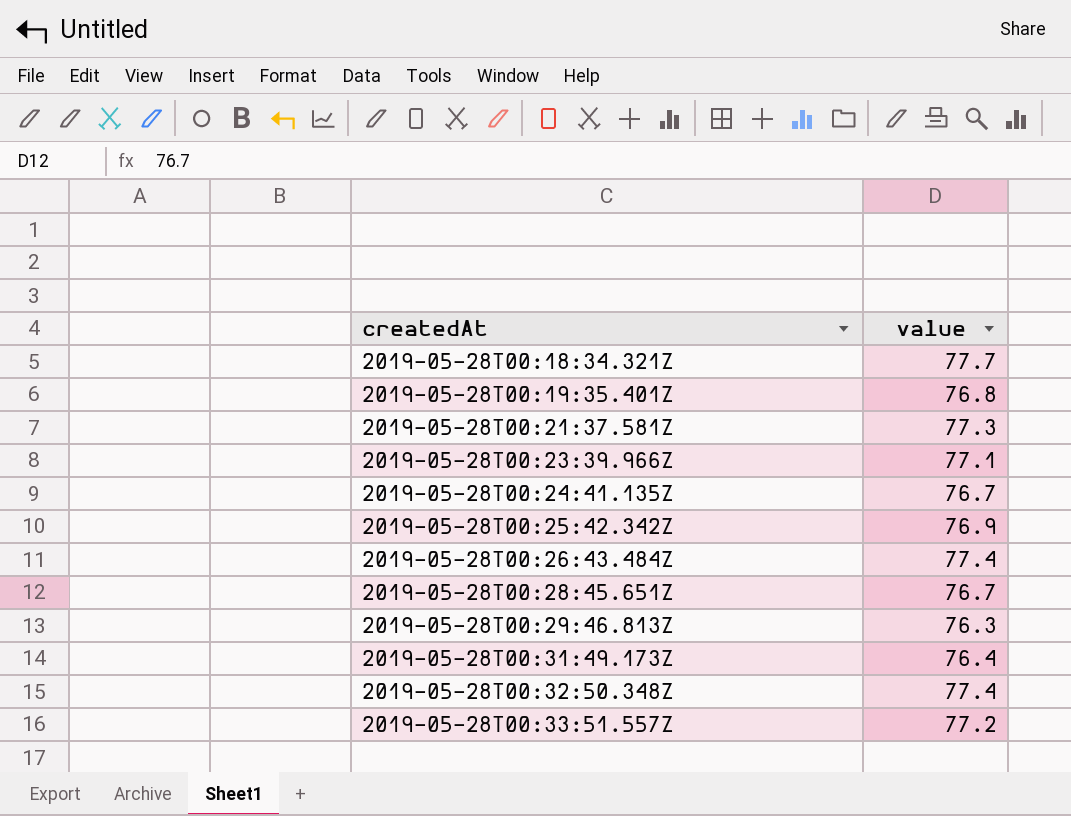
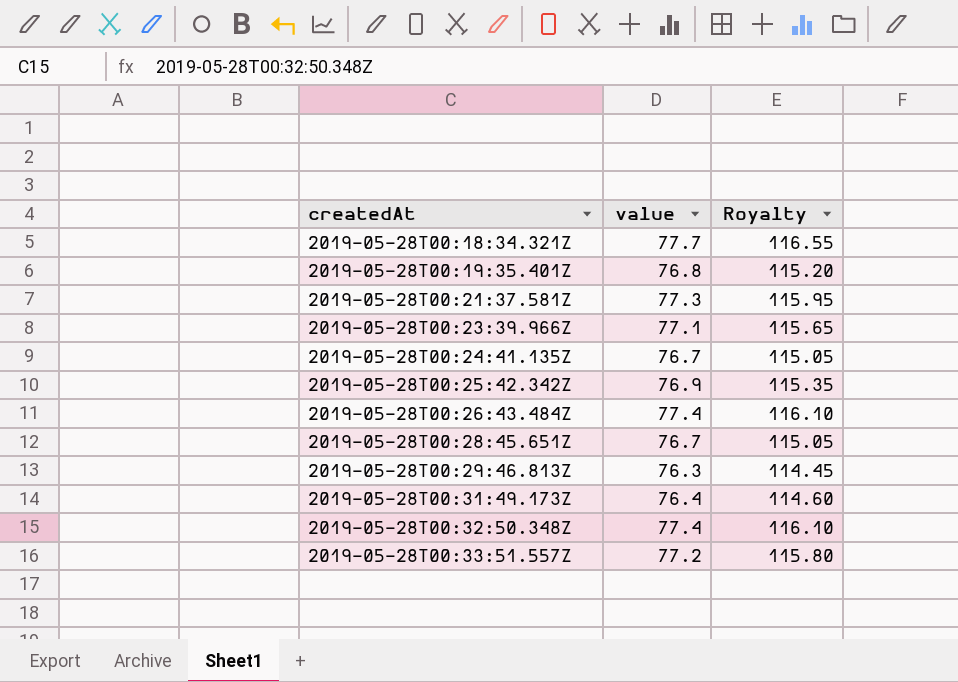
column Royalty | formula: none -> [value] * 1.5

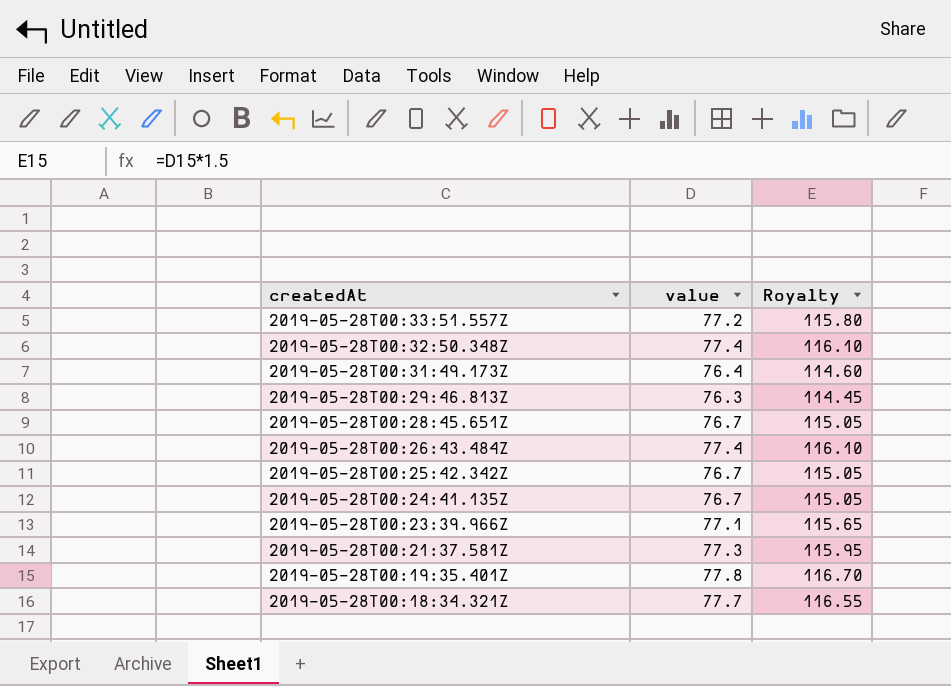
row order: createdAt ascending -> createdAt descending
2019-05-28T00:25:42.342Z | value: 76.9 -> 76.7
2019-05-28T00:25:42.342Z | Royalty: 115.35 -> 115.05
2019-05-28T00:19:35.401Z | value: 76.8 -> 77.8
2019-05-28T00:19:35.401Z | Royalty: 115.20 -> 116.70

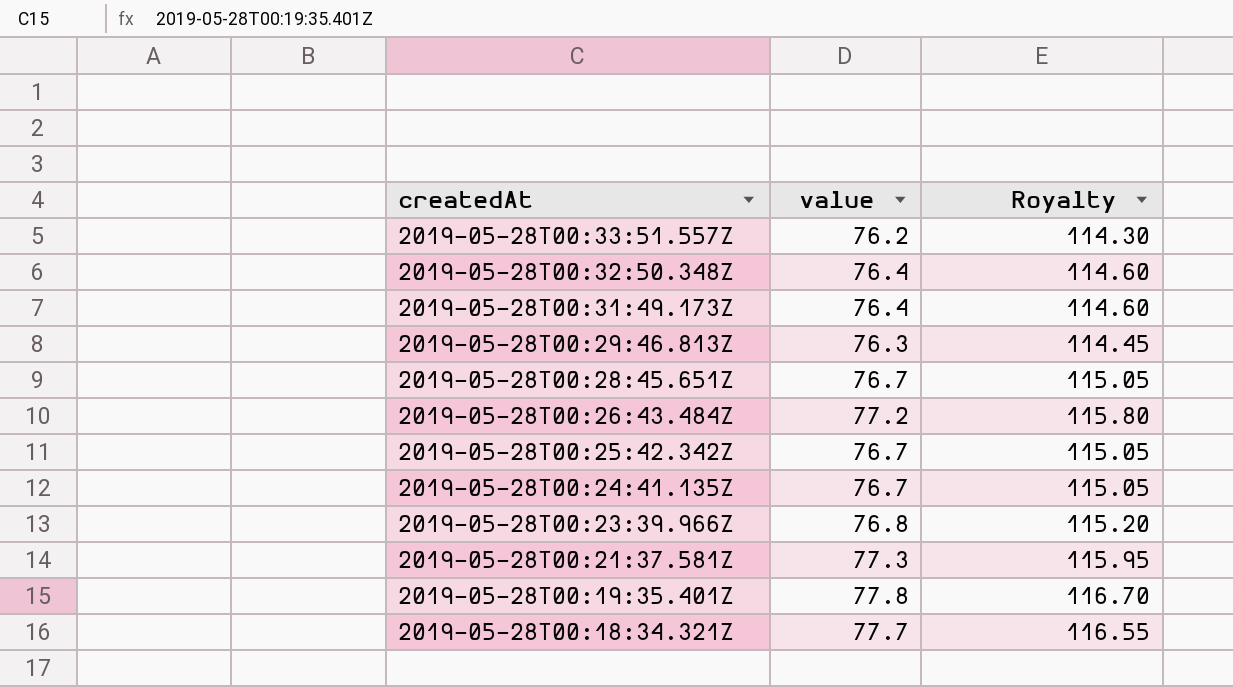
2019-05-28T00:33:51.557Z | value: 77.2 -> 76.2
2019-05-28T00:33:51.557Z | Royalty: 115.80 -> 114.30
2019-05-28T00:32:50.348Z | value: 77.4 -> 76.4
2019-05-28T00:32:50.348Z | Royalty: 116.10 -> 114.60
2019-05-28T00:26:43.484Z | value: 77.4 -> 77.2
2019-05-28T00:26:43.484Z | Royalty: 116.10 -> 115.80
2019-05-28T00:23:39.966Z | value: 77.1 -> 76.8
2019-05-28T00:23:39.966Z | Royalty: 115.65 -> 115.20

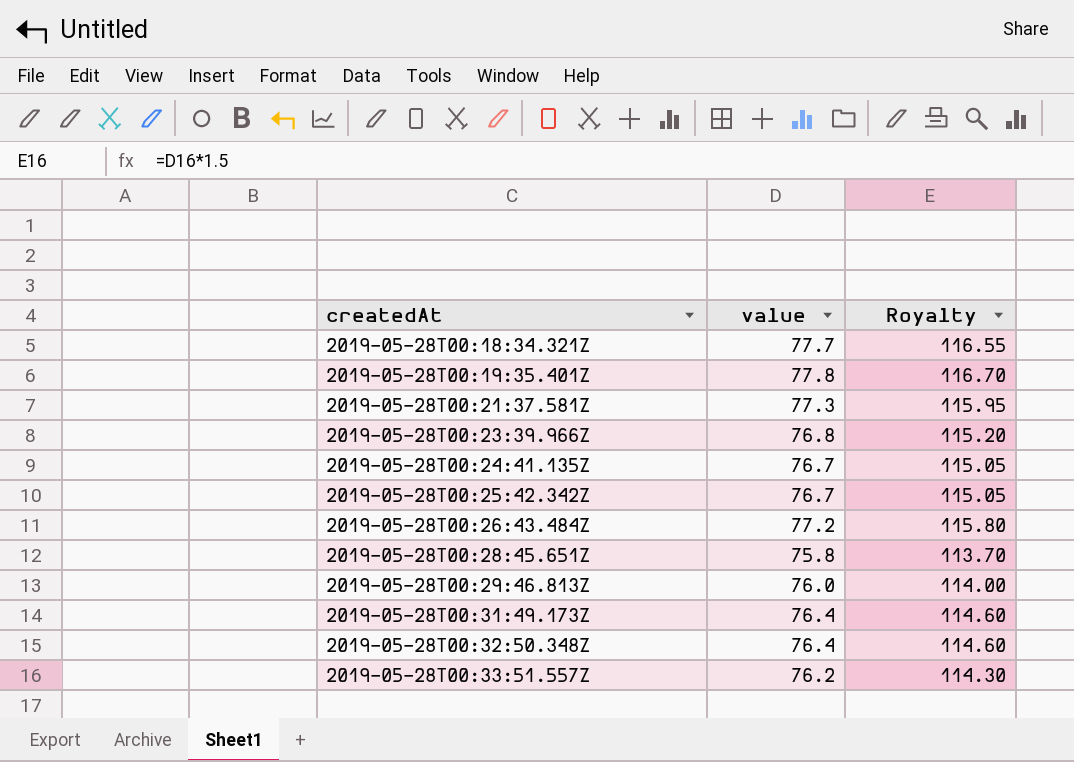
row order: createdAt descending -> createdAt ascending
2019-05-28T00:28:45.651Z | value: 76.7 -> 75.8
2019-05-28T00:28:45.651Z | Royalty: 115.05 -> 113.70
2019-05-28T00:29:46.813Z | value: 76.3 -> 76.0
2019-05-28T00:29:46.813Z | Royalty: 114.45 -> 114.00

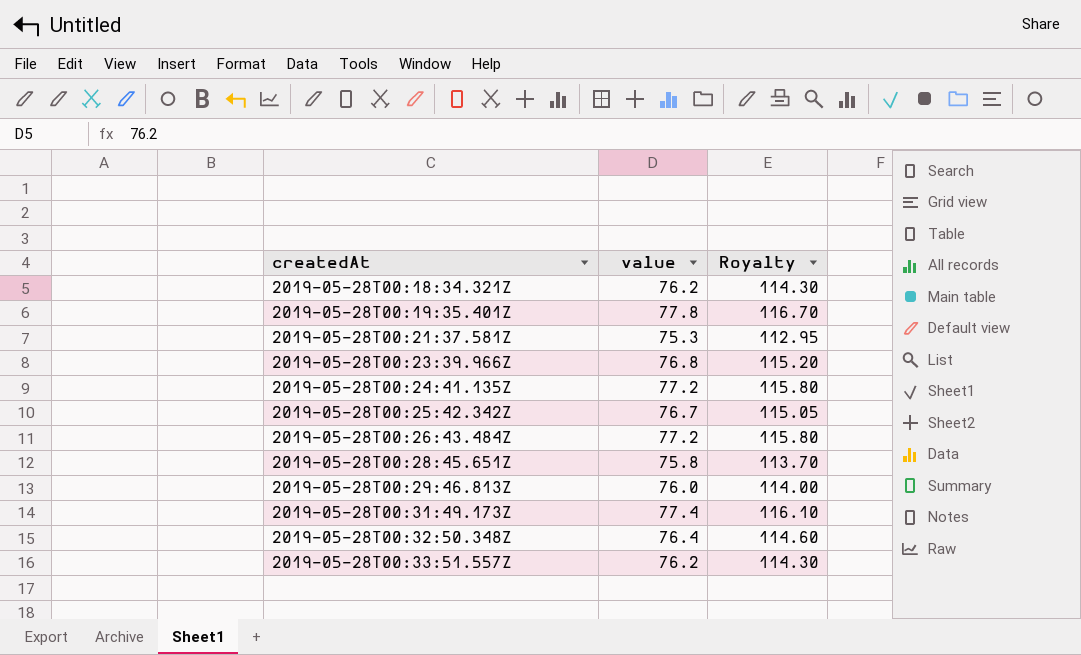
2019-05-28T00:18:34.321Z | value: 77.7 -> 76.2
2019-05-28T00:18:34.321Z | Royalty: 116.55 -> 114.30
2019-05-28T00:21:37.581Z | value: 77.3 -> 75.3
2019-05-28T00:21:37.581Z | Royalty: 115.95 -> 112.95
2019-05-28T00:24:41.135Z | value: 76.7 -> 77.2
2019-05-28T00:24:41.135Z | Royalty: 115.05 -> 115.80
2019-05-28T00:31:49.173Z | value: 76.4 -> 77.4
2019-05-28T00:31:49.173Z | Royalty: 114.60 -> 116.10

